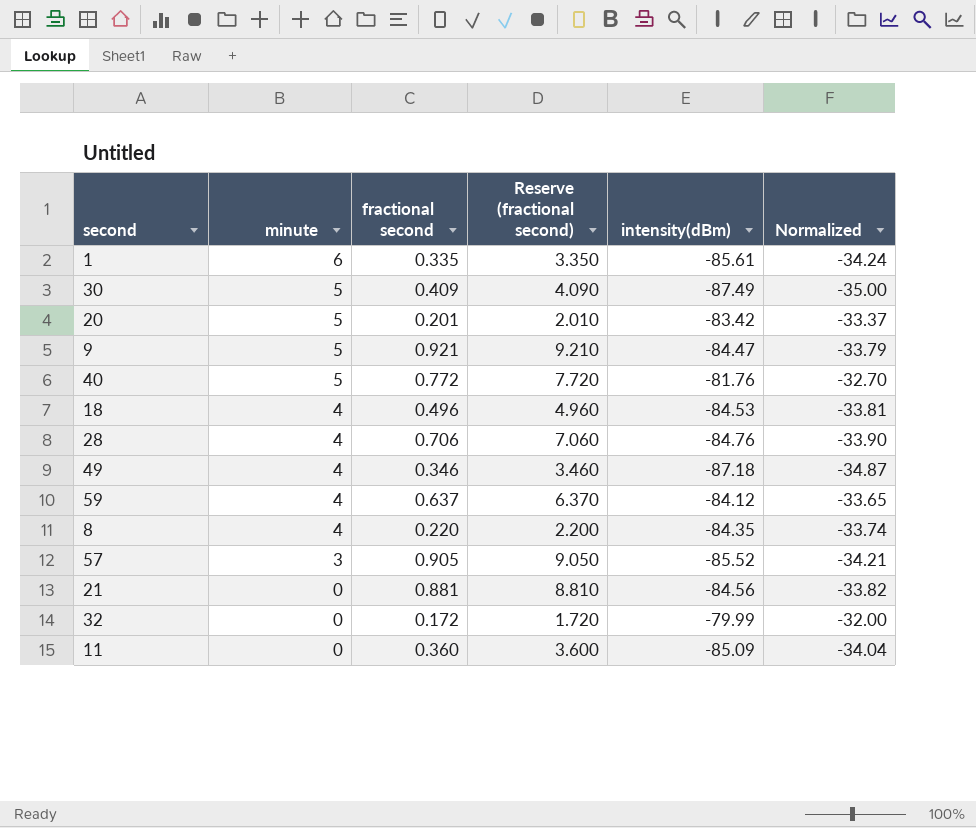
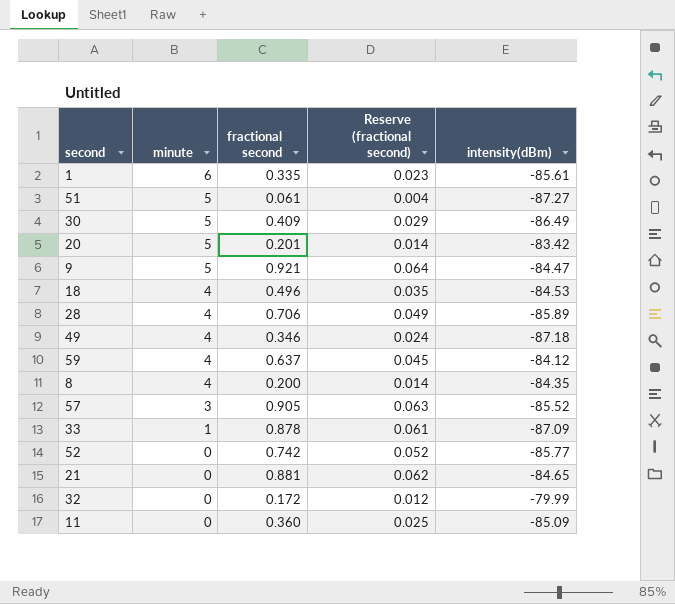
column Normalized | formula: [intensity(dBm)] * 0.4 -> none
column Reserve (fractional second) | formula: [fractional second] * 10 -> [fractional second] * 0.07
row 40: 5 | 0.772 | 7.720 | -81.76 | -32.70 -> none
row 51: none -> 5 | 0.061 | 0.004 | -87.27
30 | intensity(dBm): -87.49 -> -86.49
28 | intensity(dBm): -84.76 -> -85.89
8 | fractional second: 0.220 -> 0.200
row 33: none -> 1 | 0.878 | 0.061 | -87.09
row 52: none -> 0 | 0.742 | 0.052 | -85.77
21 | intensity(dBm): -84.56 -> -84.65

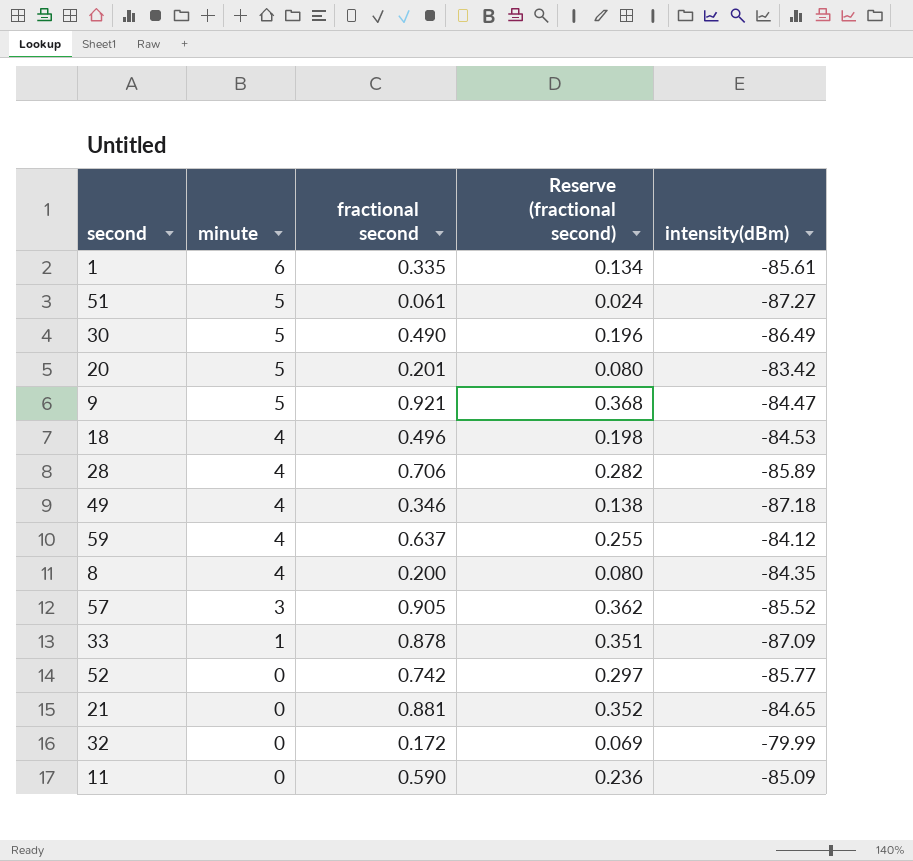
column Reserve (fractional second) | formula: [fractional second] * 0.07 -> [fractional second] * 0.4
30 | fractional second: 0.409 -> 0.490
11 | fractional second: 0.360 -> 0.590

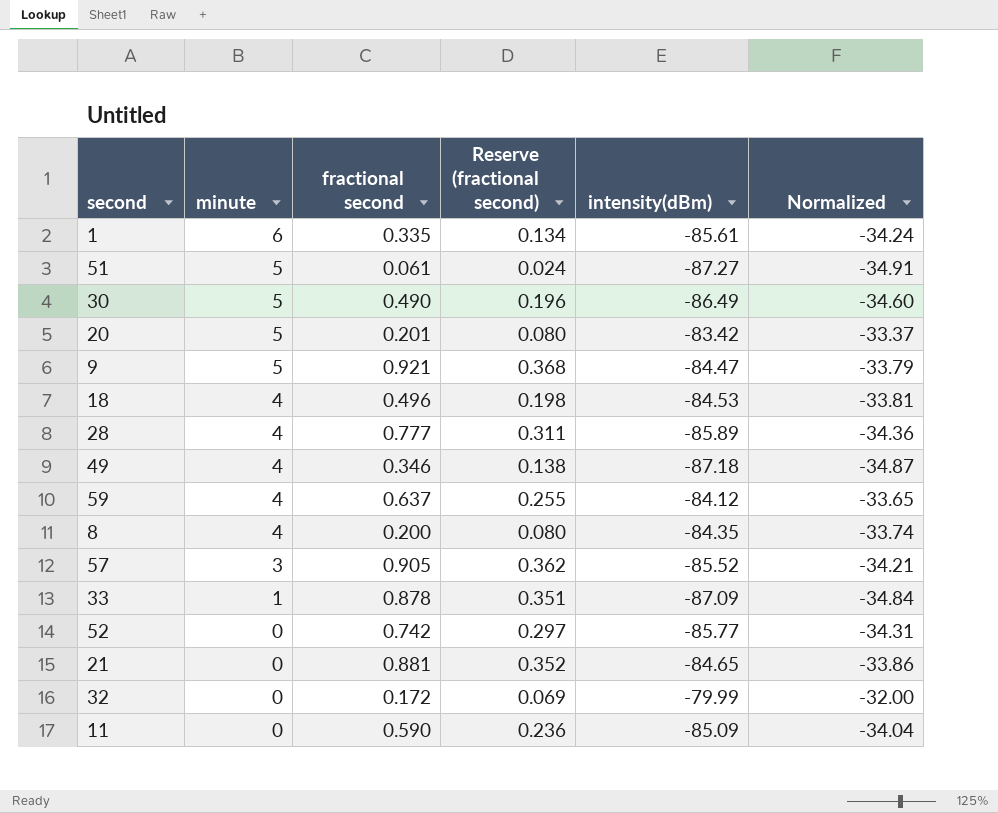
column Normalized | formula: none -> [intensity(dBm)] * 0.4
28 | fractional second: 0.706 -> 0.777
28 | Reserve (fractional second): 0.282 -> 0.311

